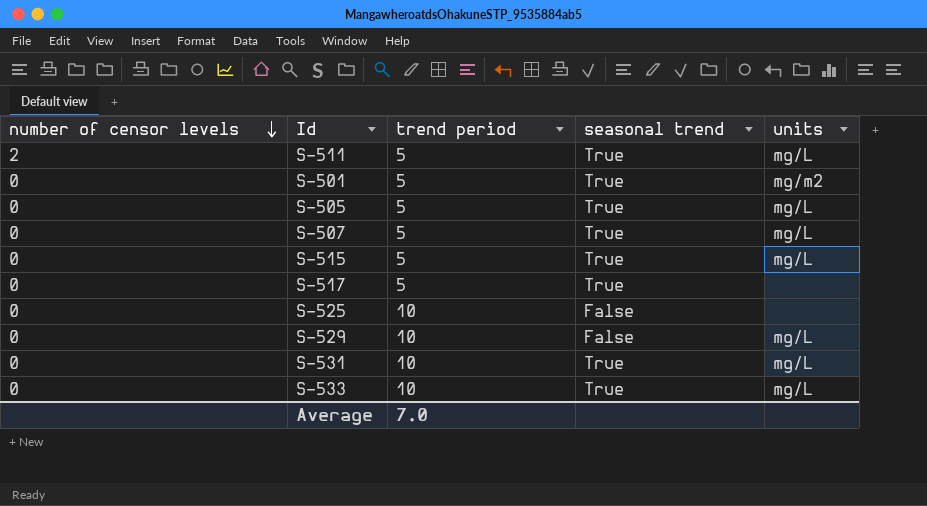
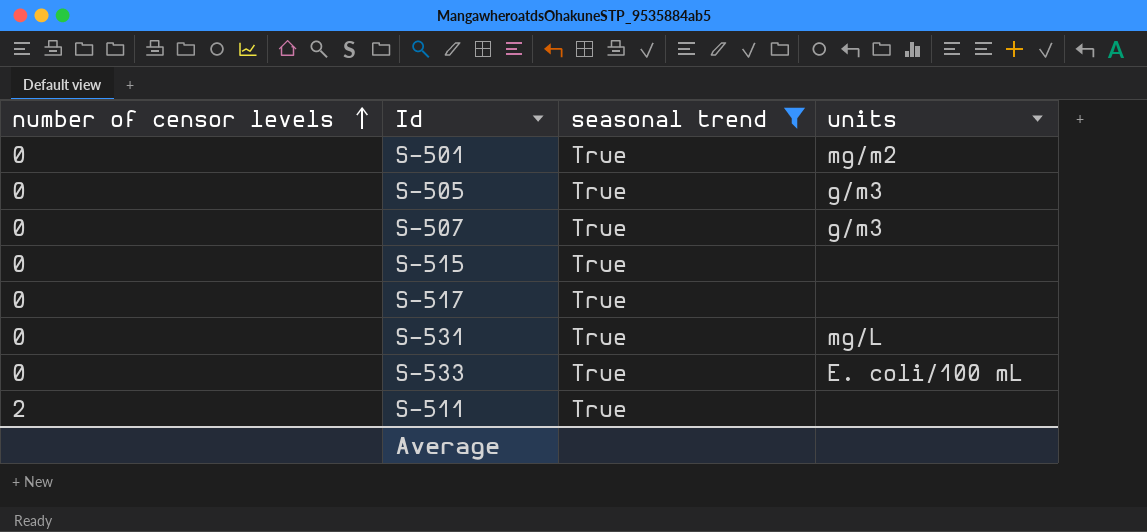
filter: none -> seasonal trend = True
row order: number of censor levels descending -> number of censor levels ascending
column trend period | position: 3 -> none
S-505 | units: mg/L -> g/m3
S-507 | units: mg/L -> g/m3
S-515 | units: mg/L -> none
S-533 | units: mg/L -> E. coli/100 mL
S-511 | units: mg/L -> none

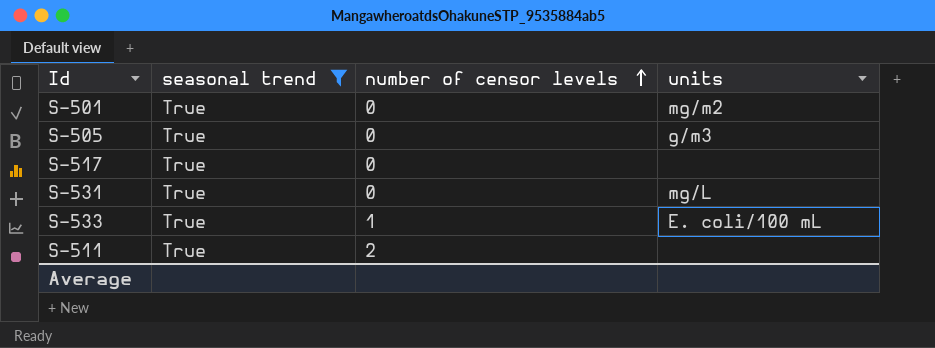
column number of censor levels | position: 1 -> 3
row S-507: 0 | True | g/m3 -> none
row S-515: 0 | True | none -> none
S-533 | number of censor levels: 0 -> 1

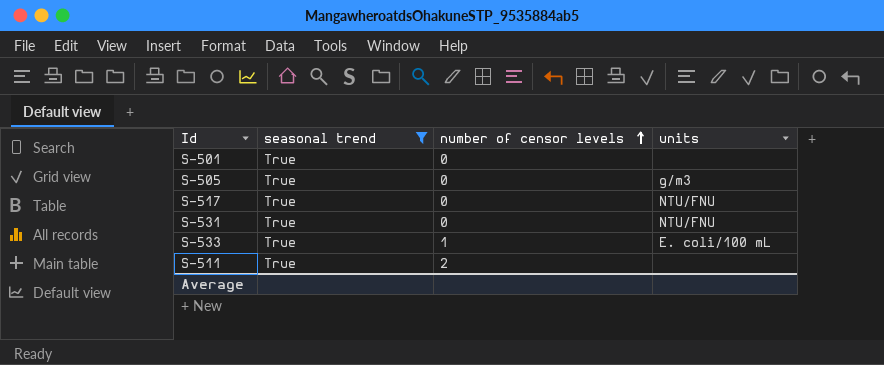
S-501 | units: mg/m2 -> none
S-517 | units: none -> NTU/FNU
S-531 | units: mg/L -> NTU/FNU

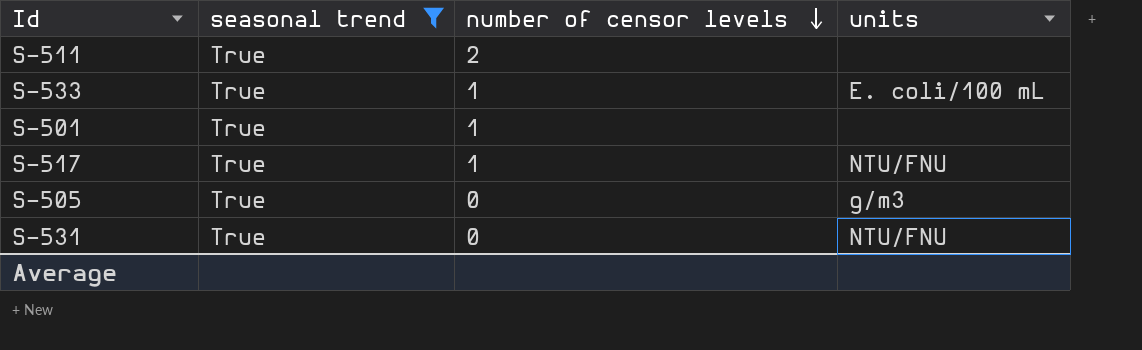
row order: number of censor levels ascending -> number of censor levels descending
S-501 | number of censor levels: 0 -> 1
S-517 | number of censor levels: 0 -> 1

